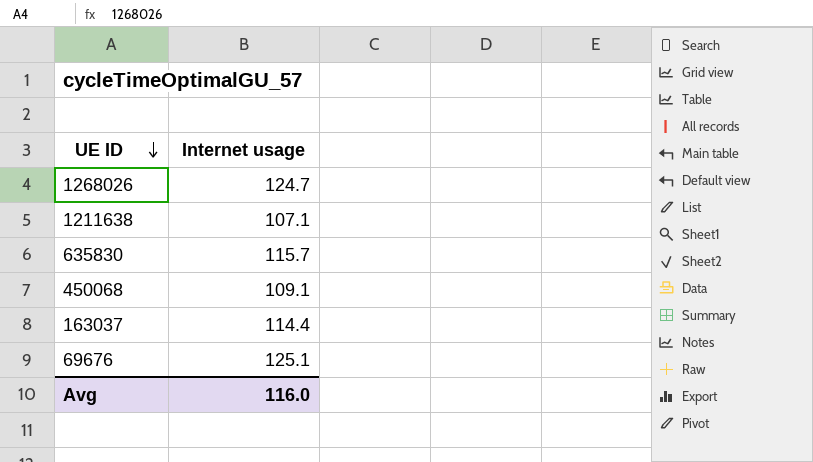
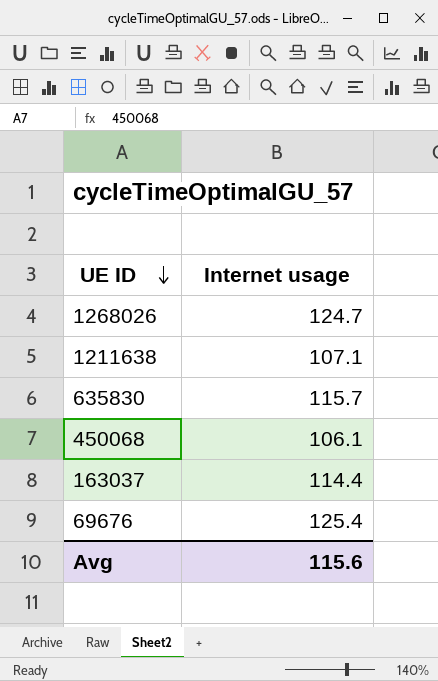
450068 | Internet usage: 109.1 -> 106.1
69676 | Internet usage: 125.1 -> 125.4
Avg | Internet usage: 116.0 -> 115.6

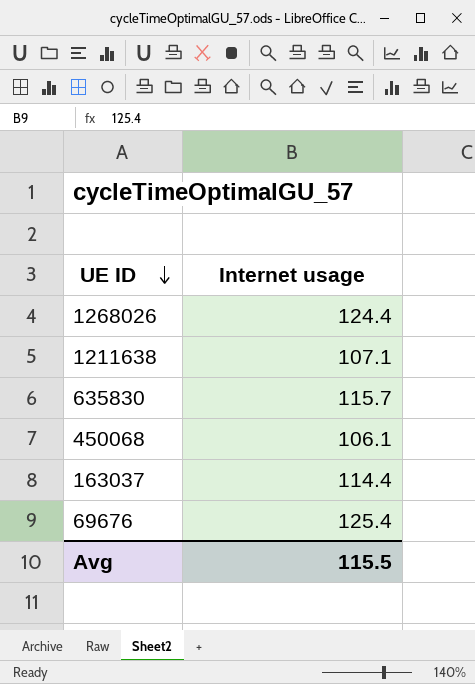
1268026 | Internet usage: 124.7 -> 124.4
Avg | Internet usage: 115.6 -> 115.5

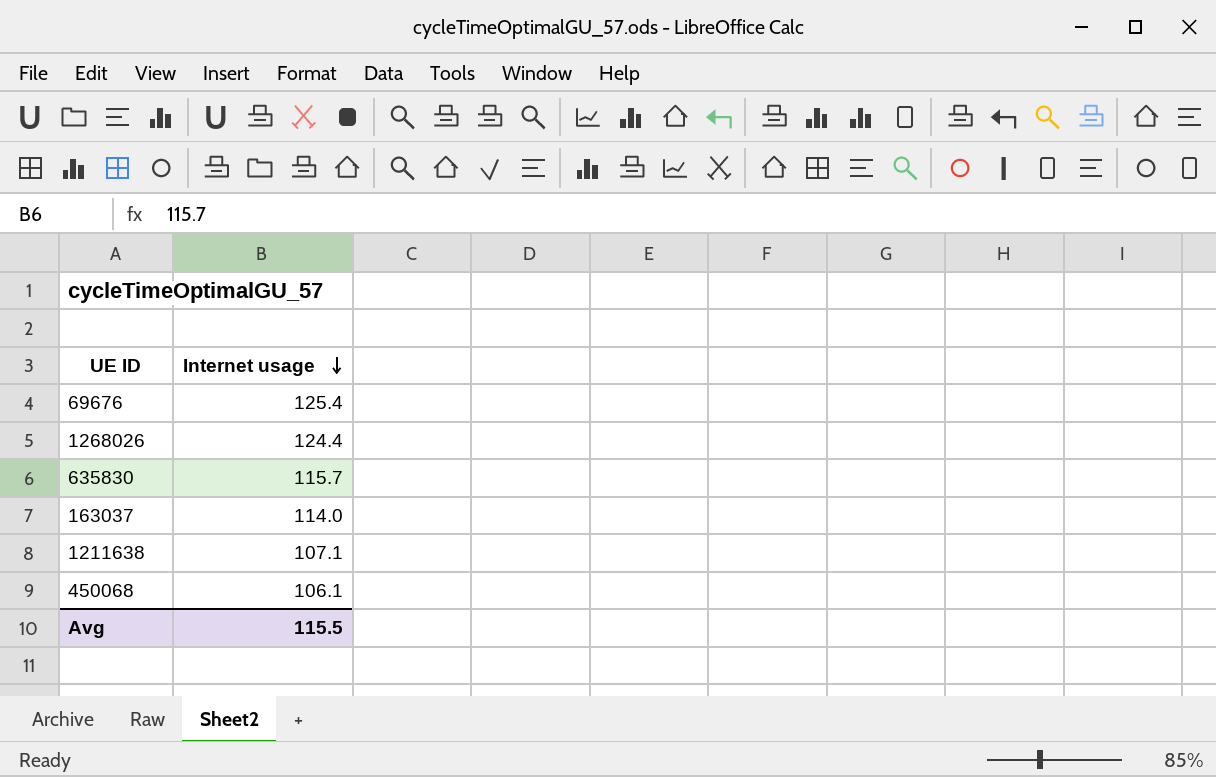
row order: UE ID descending -> Internet usage descending
163037 | Internet usage: 114.4 -> 114.0

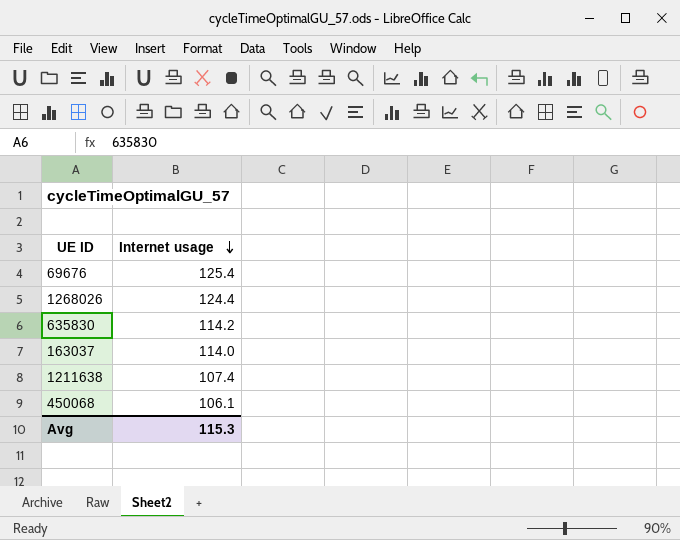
635830 | Internet usage: 115.7 -> 114.2
1211638 | Internet usage: 107.1 -> 107.4
Avg | Internet usage: 115.5 -> 115.3

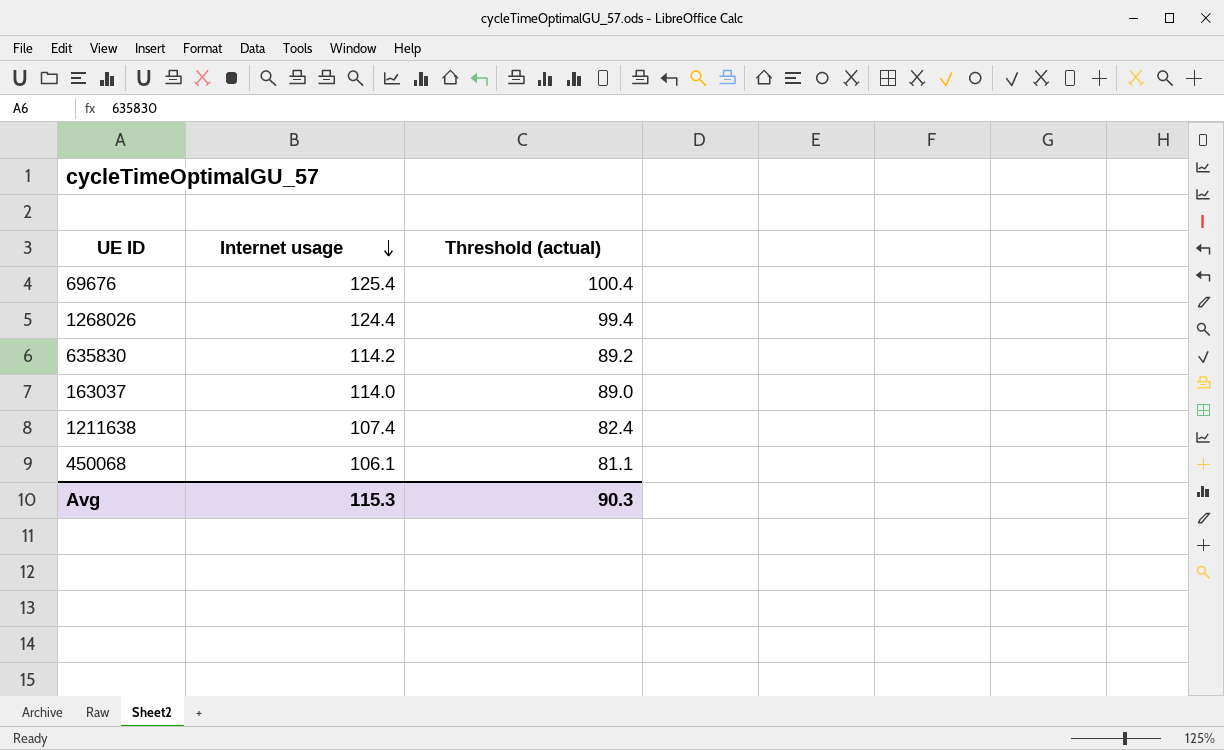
column Threshold (actual) | formula: none -> [Internet usage] - 25

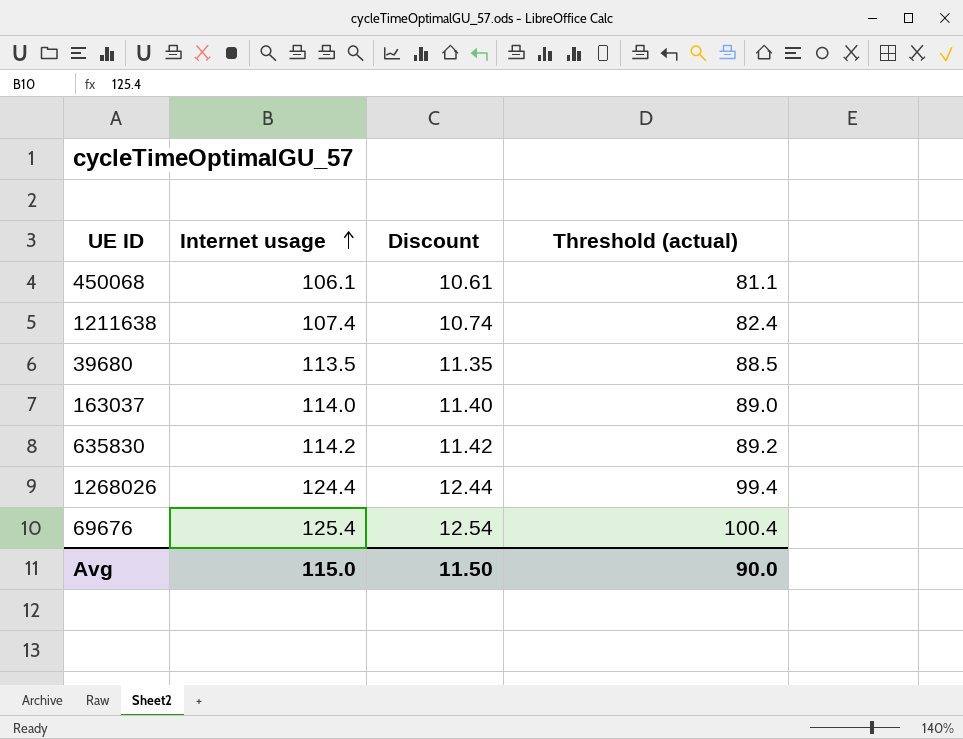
row order: Internet usage descending -> Internet usage ascending
column Discount | formula: none -> [Internet usage] * 0.1
row 39680: none -> 113.5 | 11.35 | 88.5
Avg | Internet usage: 115.3 -> 115.0
Avg | Threshold (actual): 90.3 -> 90.0

